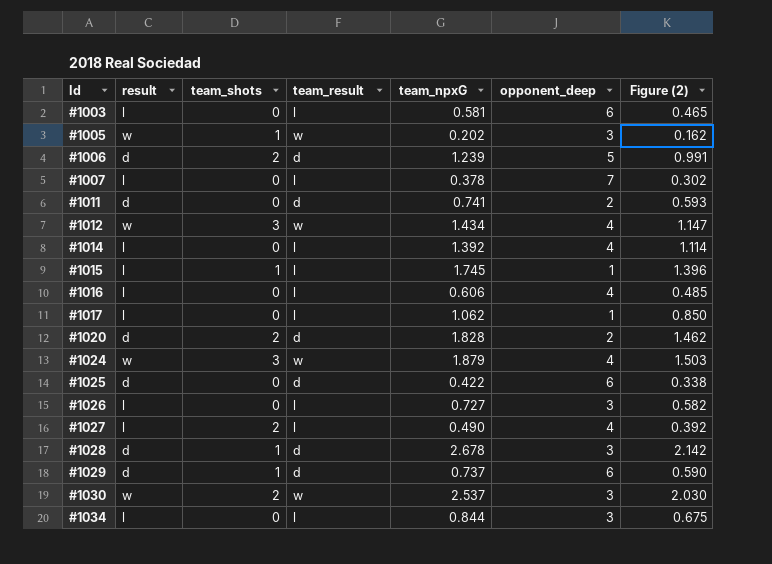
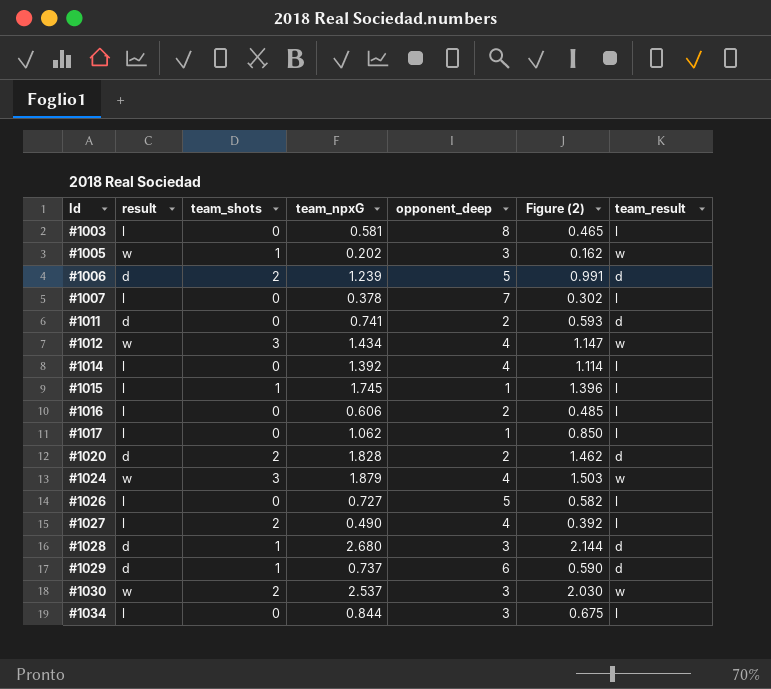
column team_result | position: 4 -> 7
row #1025: d | 0 | d | 0.422 | 6 | 0.338 -> none
#1003 | opponent_deep: 6 -> 8
#1016 | opponent_deep: 4 -> 2
#1026 | opponent_deep: 3 -> 5
#1028 | team_npxG: 2.678 -> 2.680
#1028 | Figure (2): 2.142 -> 2.144

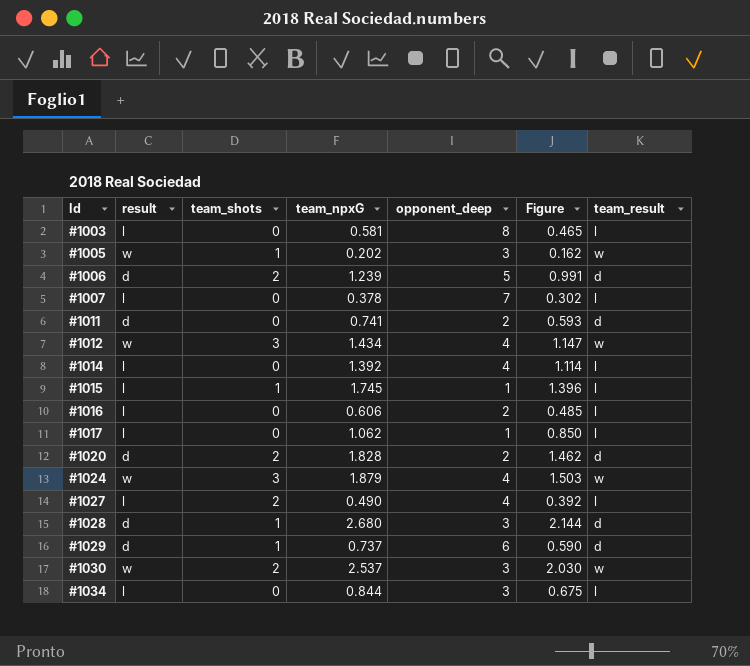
column name: Figure (2) -> Figure
row #1026: l | 0 | 0.727 | 5 | 0.582 | l -> none

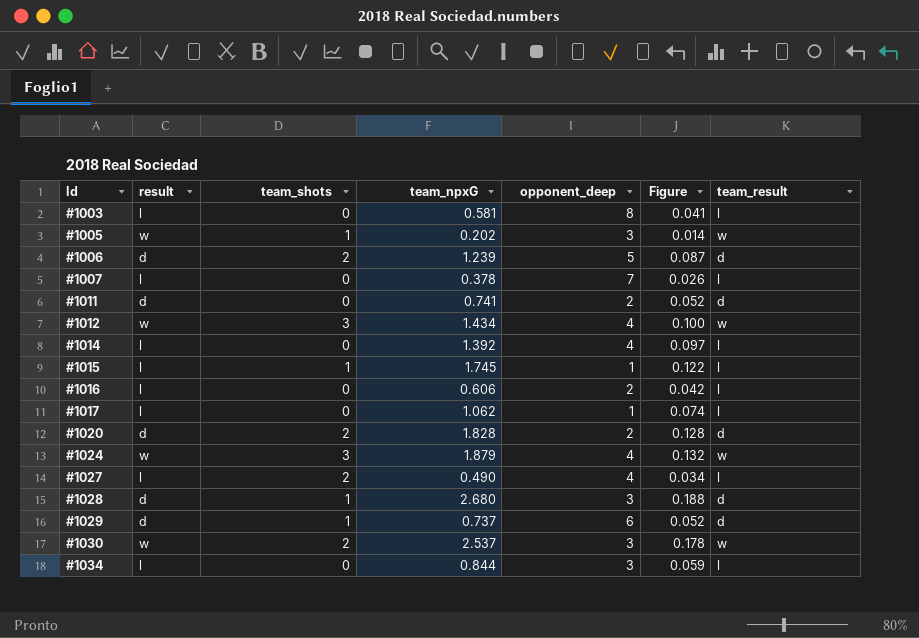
column Figure | formula: [team_npxG] * 0.8 -> [team_npxG] * 0.07

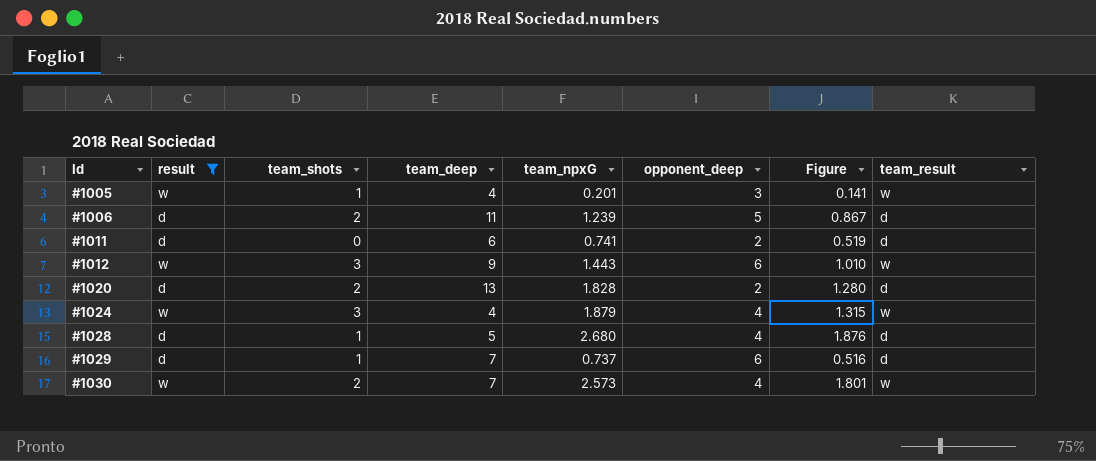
filter: none -> result != l
column team_deep | position: none -> 4
column Figure | formula: [team_npxG] * 0.07 -> [team_npxG] * 0.7
#1005 | team_npxG: 0.202 -> 0.201
#1012 | team_npxG: 1.434 -> 1.443
#1012 | opponent_deep: 4 -> 6
#1028 | opponent_deep: 3 -> 4
#1030 | team_npxG: 2.537 -> 2.573
#1030 | opponent_deep: 3 -> 4

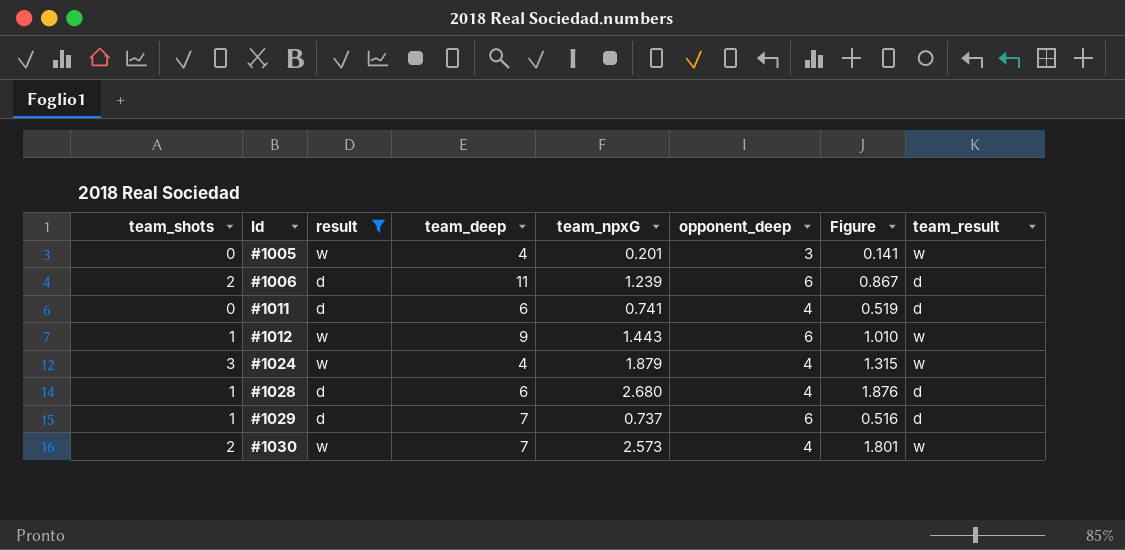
column team_shots | position: 3 -> 1
row #1020: d | 2 | 13 | 1.828 | 2 | 1.280 | d -> none
#1005 | team_shots: 1 -> 0
#1006 | opponent_deep: 5 -> 6
#1011 | opponent_deep: 2 -> 4
#1012 | team_shots: 3 -> 1
#1028 | team_deep: 5 -> 6

